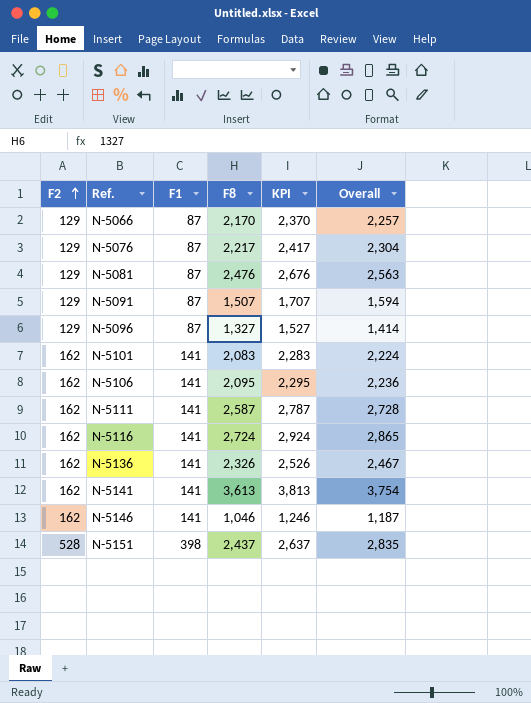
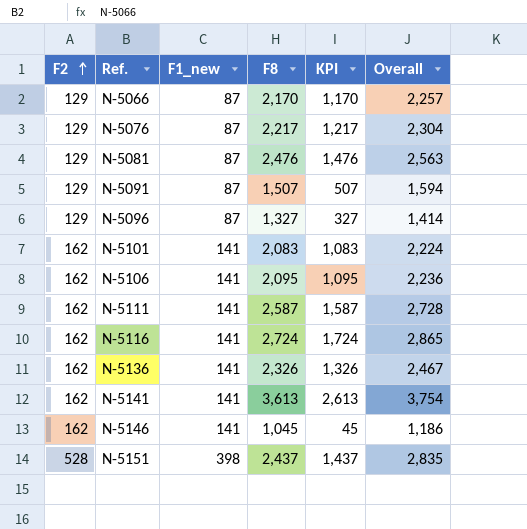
column name: F1 -> F1_new
column KPI | formula: [F8] + 200 -> [F8] - 1000
N-5146 | F8: 1,046 -> 1,045
N-5146 | Overall: 1,187 -> 1,186

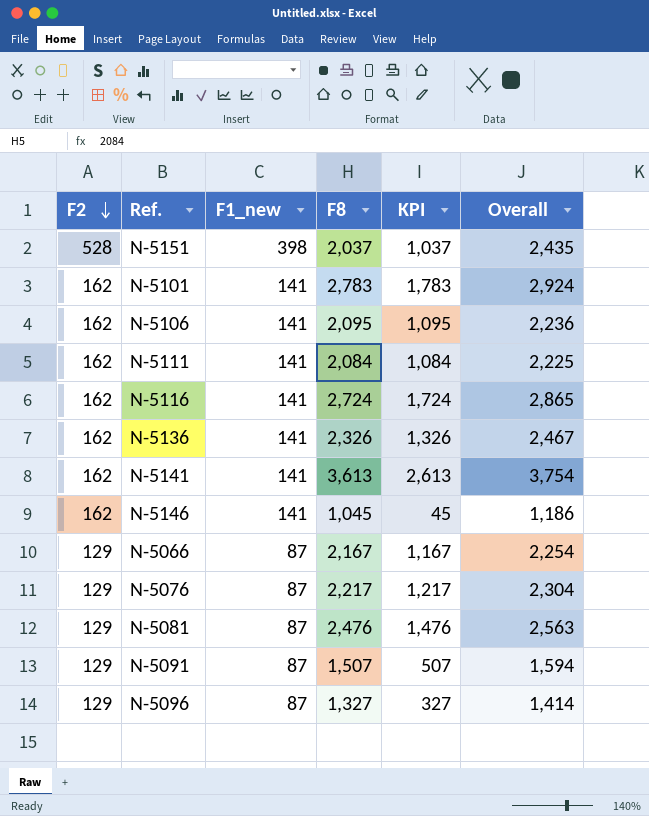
row order: F2 ascending -> F2 descending
N-5151 | F8: 2,437 -> 2,037
N-5151 | KPI: 1,437 -> 1,037
N-5151 | Overall: 2,835 -> 2,435
N-5101 | F8: 2,083 -> 2,783
N-5101 | KPI: 1,083 -> 1,783
N-5101 | Overall: 2,224 -> 2,924
N-5111 | F8: 2,587 -> 2,084
N-5111 | KPI: 1,587 -> 1,084
N-5111 | Overall: 2,728 -> 2,225
N-5066 | F8: 2,170 -> 2,167
N-5066 | KPI: 1,170 -> 1,167
N-5066 | Overall: 2,257 -> 2,254

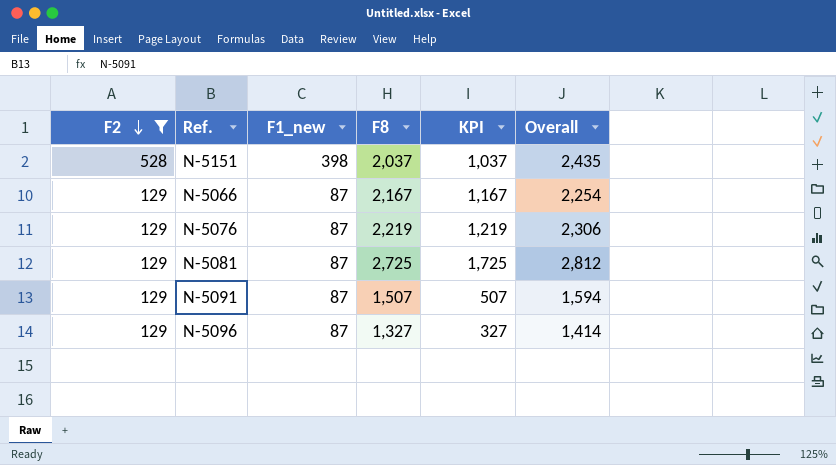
filter: none -> F2 != 162
N-5076 | F8: 2,217 -> 2,219
N-5076 | KPI: 1,217 -> 1,219
N-5076 | Overall: 2,304 -> 2,306
N-5081 | F8: 2,476 -> 2,725
N-5081 | KPI: 1,476 -> 1,725
N-5081 | Overall: 2,563 -> 2,812

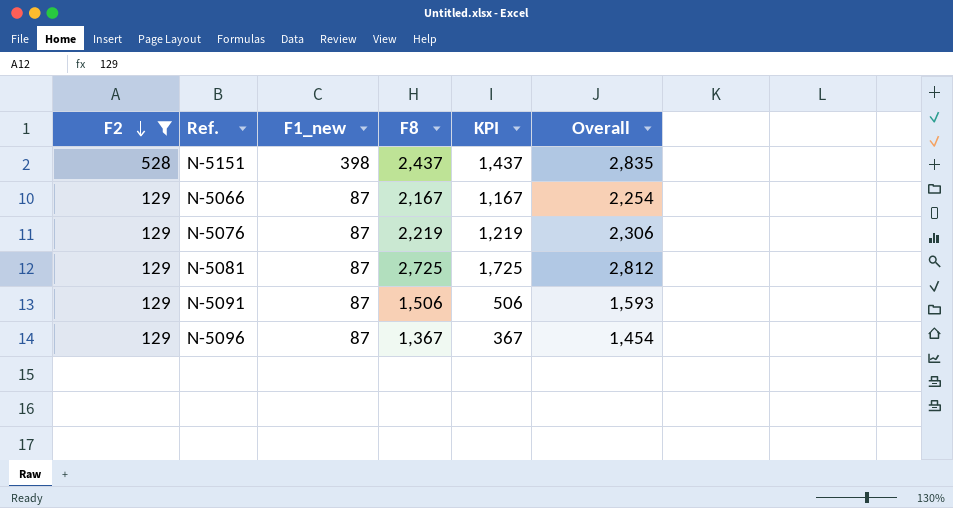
N-5151 | F8: 2,037 -> 2,437
N-5151 | KPI: 1,037 -> 1,437
N-5151 | Overall: 2,435 -> 2,835
N-5091 | F8: 1,507 -> 1,506
N-5091 | KPI: 507 -> 506
N-5091 | Overall: 1,594 -> 1,593
N-5096 | F8: 1,327 -> 1,367
N-5096 | KPI: 327 -> 367
N-5096 | Overall: 1,414 -> 1,454

